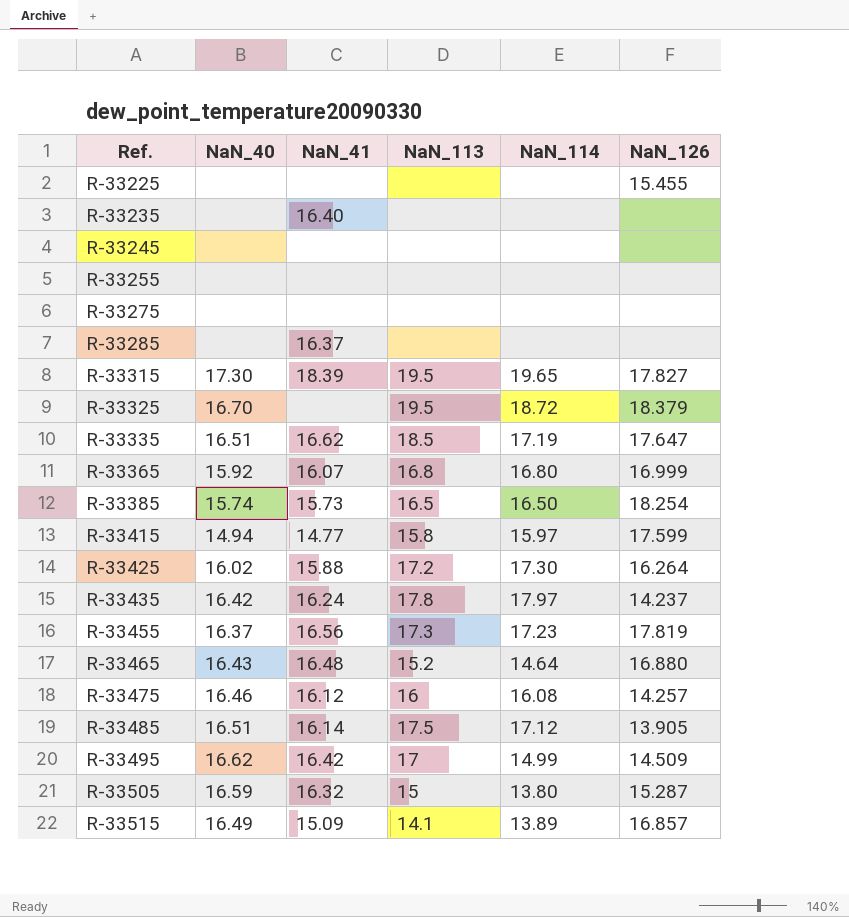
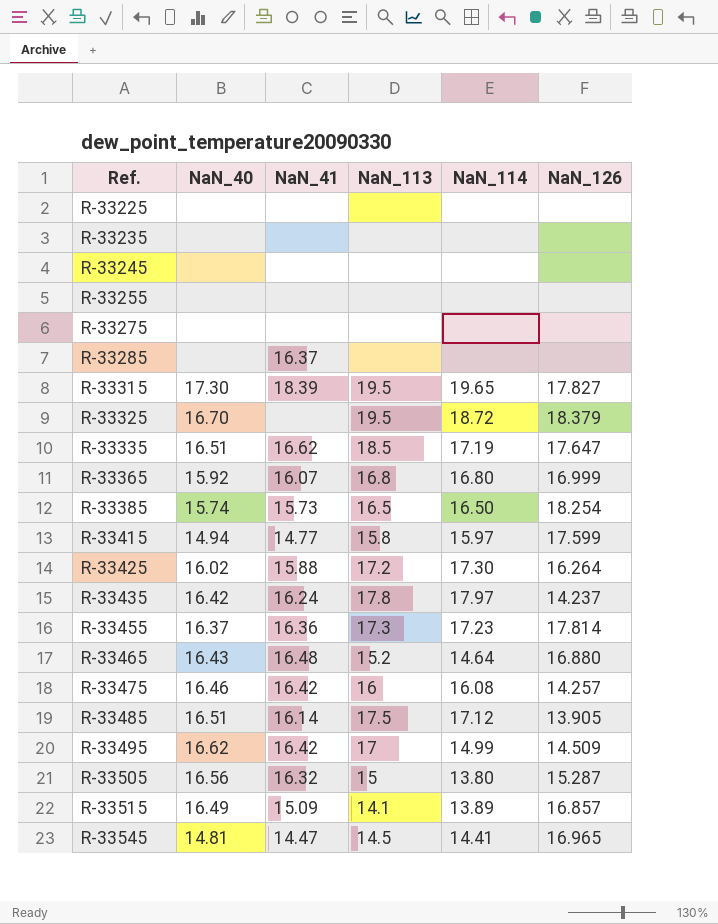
R-33225 | NaN_126: 15.455 -> none
R-33235 | NaN_41: 16.40 -> none
R-33455 | NaN_41: 16.56 -> 16.36
R-33455 | NaN_126: 17.819 -> 17.814
R-33475 | NaN_41: 16.12 -> 16.42
R-33505 | NaN_40: 16.59 -> 16.56
row R-33545: none -> 14.81 | 14.47 | 14.5 | 14.41 | 16.965

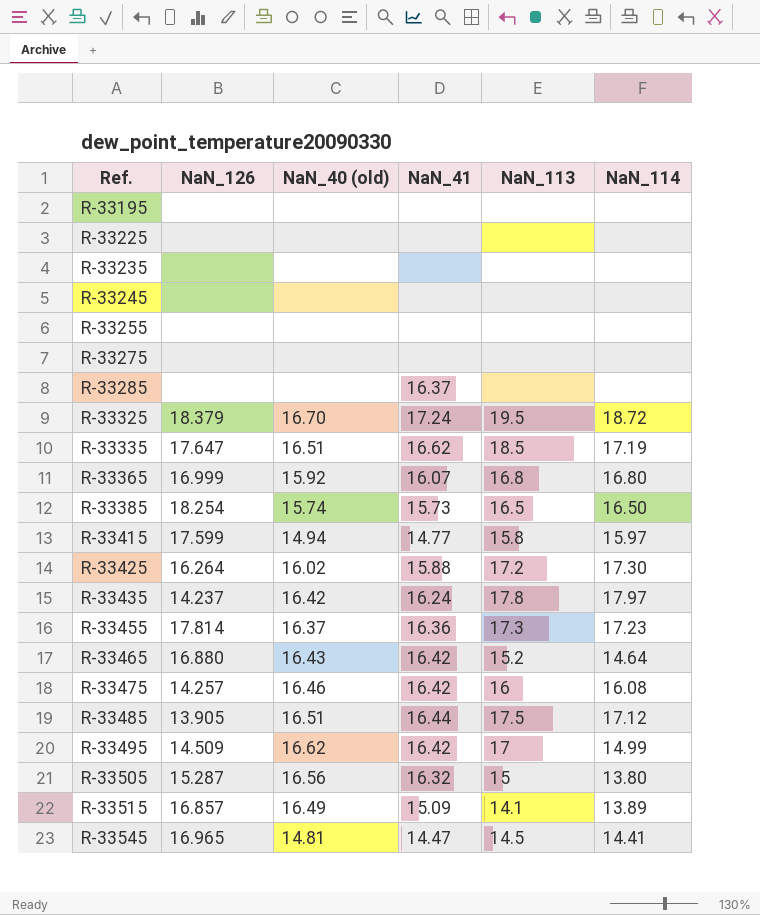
column NaN_126 | position: 6 -> 2
column name: NaN_40 -> NaN_40 (old)
row R-33315: 17.30 | 18.39 | 19.5 | 19.65 | 17.827 -> none
row R-33195: none -> none | none | none | none | none
R-33325 | NaN_41: none -> 17.24
R-33465 | NaN_41: 16.48 -> 16.42
R-33485 | NaN_41: 16.14 -> 16.44

